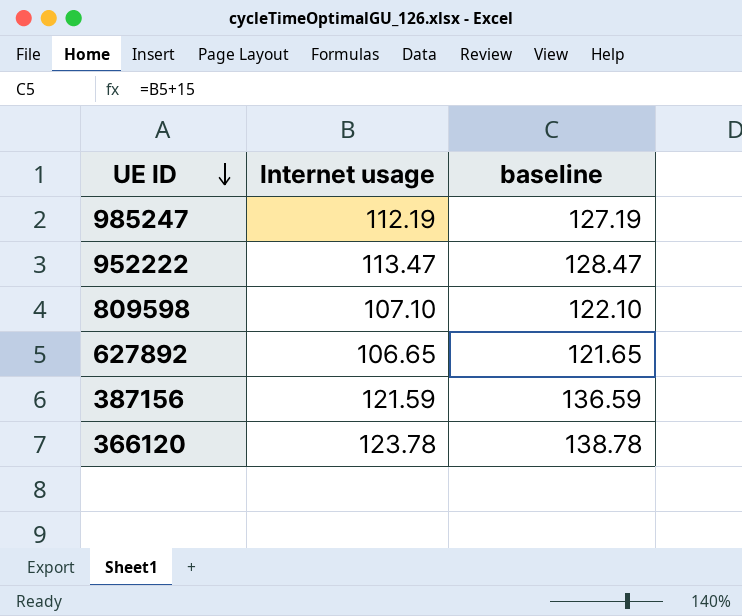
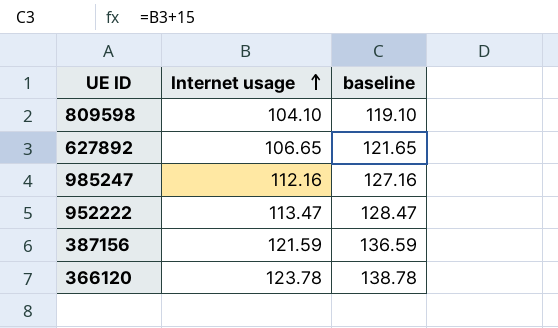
row order: UE ID descending -> Internet usage ascending
809598 | Internet usage: 107.10 -> 104.10
809598 | baseline: 122.10 -> 119.10
985247 | Internet usage: 112.19 -> 112.16
985247 | baseline: 127.19 -> 127.16

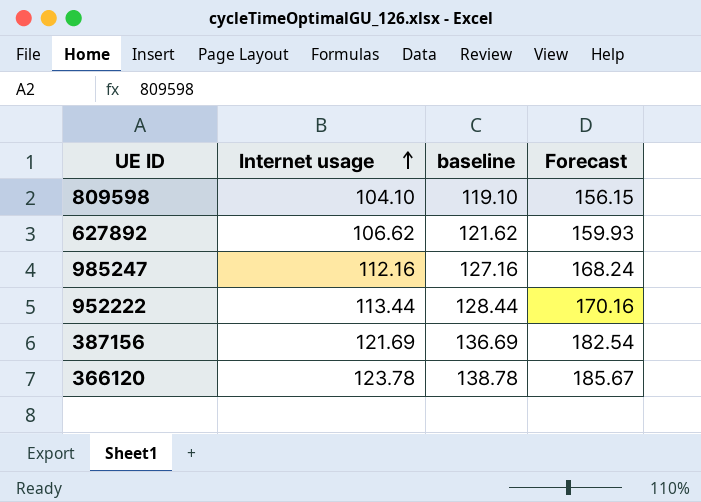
column Forecast | formula: none -> [Internet usage] * 1.5
627892 | Internet usage: 106.65 -> 106.62
627892 | baseline: 121.65 -> 121.62
952222 | Internet usage: 113.47 -> 113.44
952222 | baseline: 128.47 -> 128.44
387156 | Internet usage: 121.59 -> 121.69
387156 | baseline: 136.59 -> 136.69

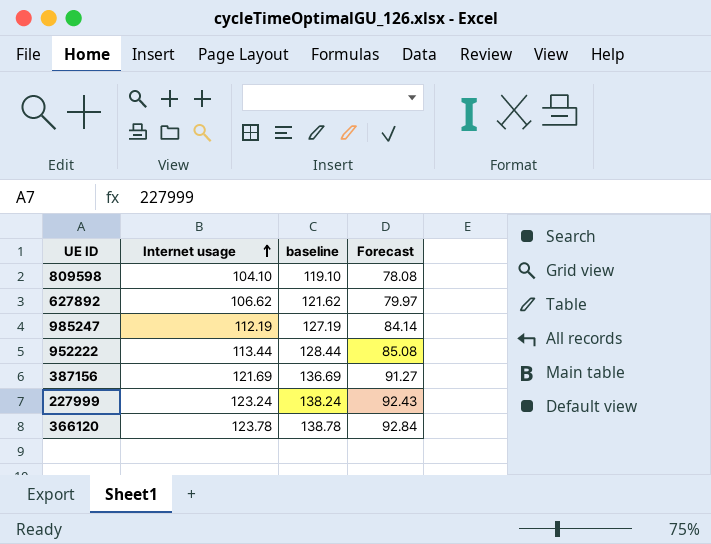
column Forecast | formula: [Internet usage] * 1.5 -> [Internet usage] * 0.75
985247 | Internet usage: 112.16 -> 112.19
985247 | baseline: 127.16 -> 127.19
row 227999: none -> 123.24 | 138.24 | 92.43

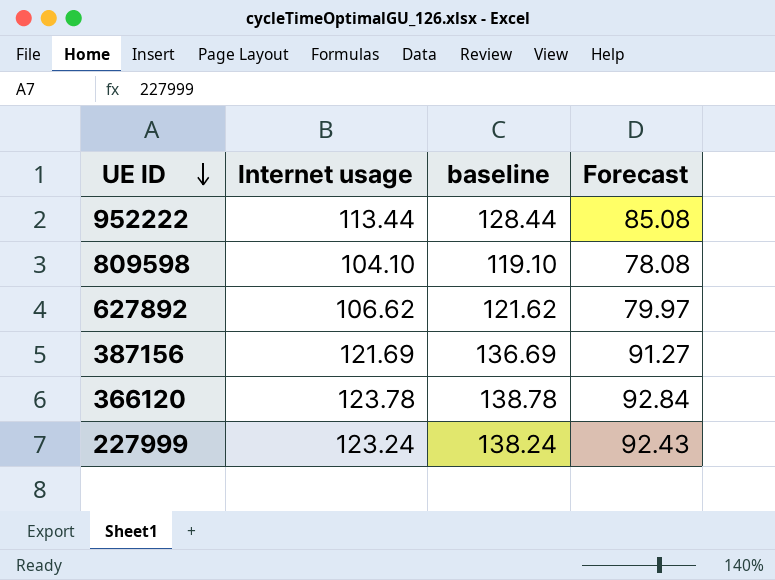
row order: Internet usage ascending -> UE ID descending
row 985247: 112.19 | 127.19 | 84.14 -> none

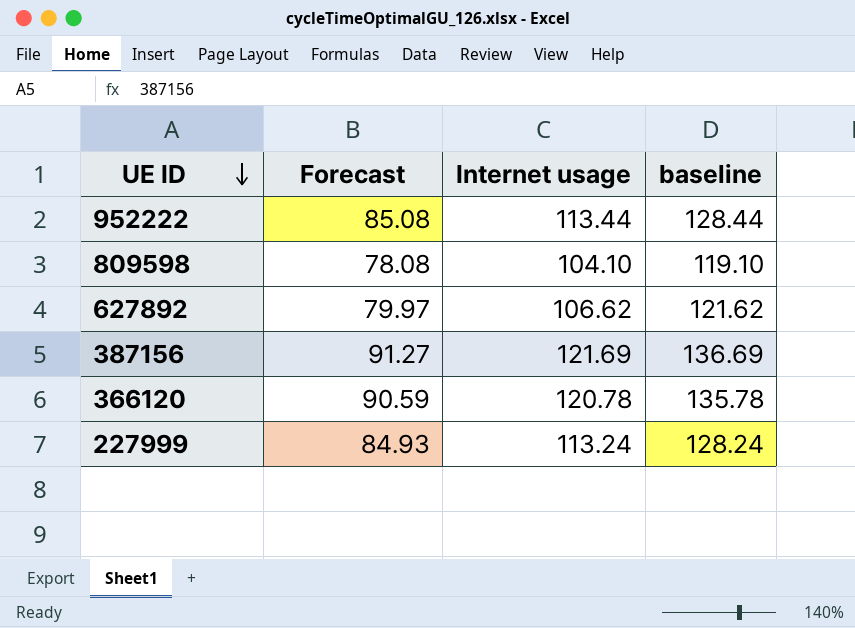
column Forecast | position: 4 -> 2
366120 | Forecast: 92.84 -> 90.59
366120 | Internet usage: 123.78 -> 120.78
366120 | baseline: 138.78 -> 135.78
227999 | Forecast: 92.43 -> 84.93
227999 | Internet usage: 123.24 -> 113.24
227999 | baseline: 138.24 -> 128.24

